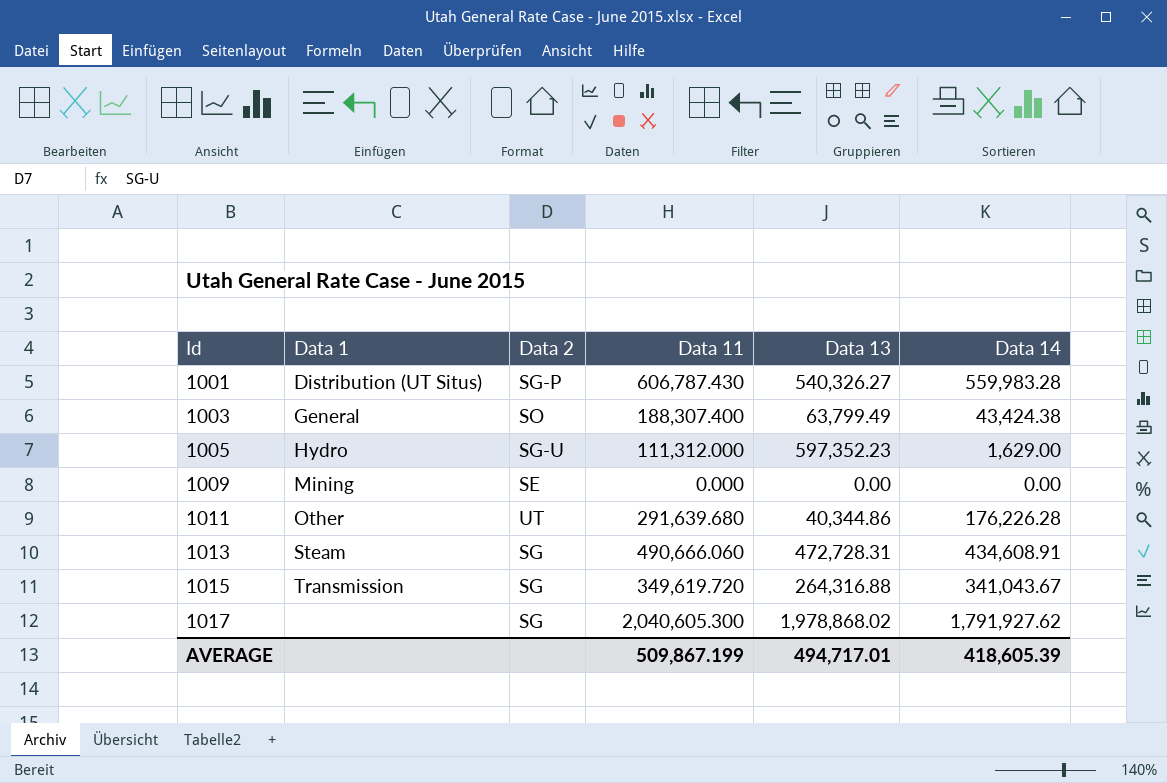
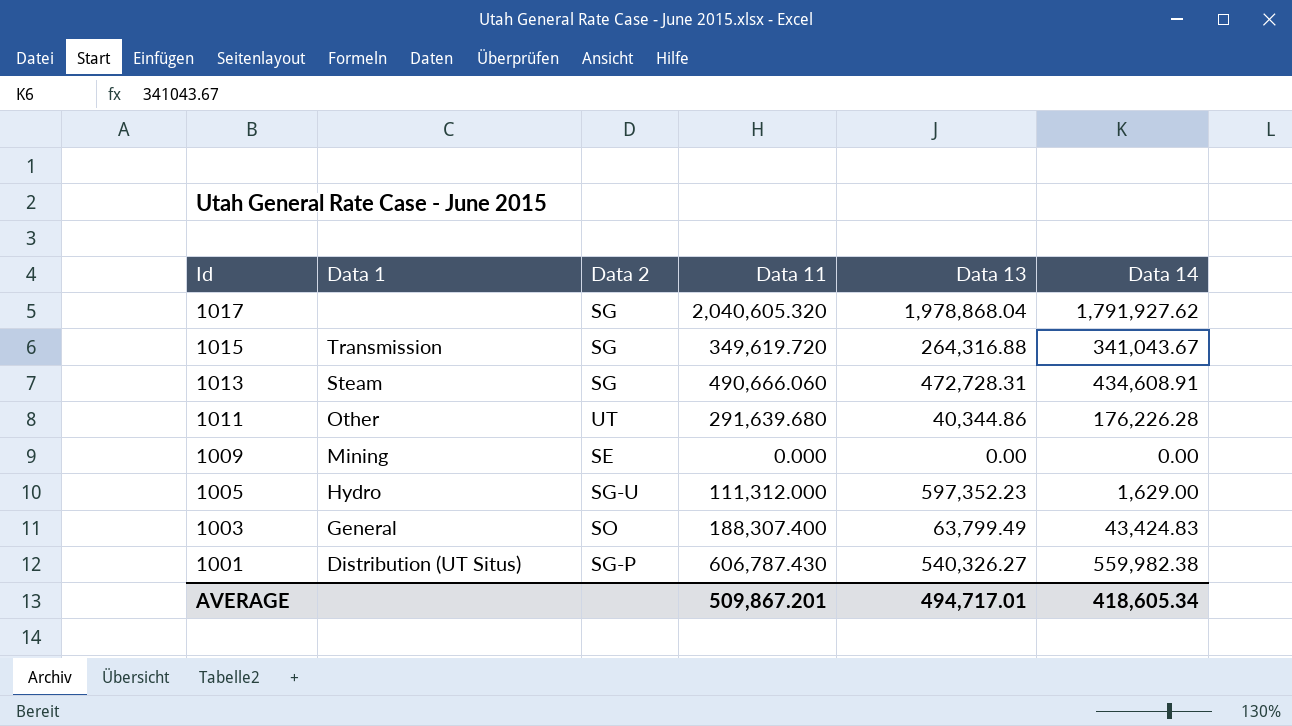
row order: Id ascending -> Id descending
1017 | Data 11: 2,040,605.300 -> 2,040,605.320
1017 | Data 13: 1,978,868.02 -> 1,978,868.04
1003 | Data 14: 43,424.38 -> 43,424.83
1001 | Data 14: 559,983.28 -> 559,982.38
AVERAGE | Data 11: 509,867.199 -> 509,867.201
AVERAGE | Data 14: 418,605.39 -> 418,605.34

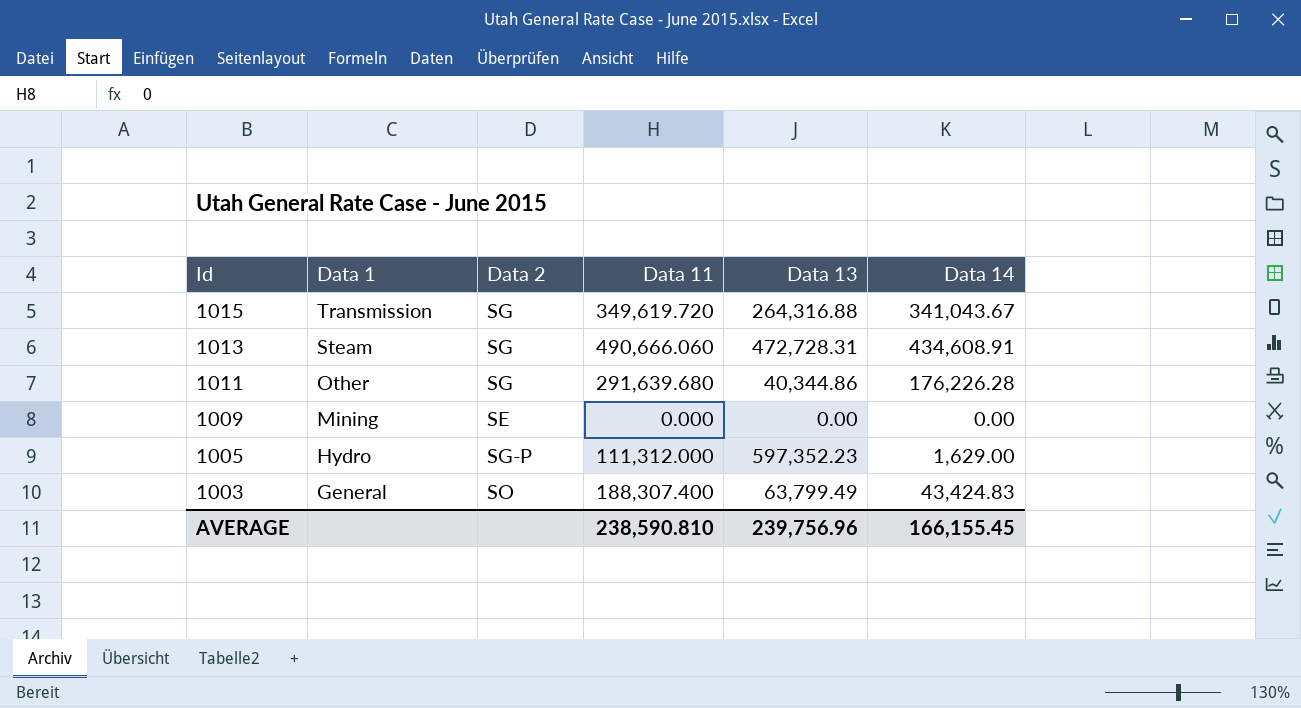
row 1017: none | SG | 2,040,605.320 | 1,978,868.04 | 1,791,927.62 -> none
row 1001: Distribution (UT Situs) | SG-P | 606,787.430 | 540,326.27 | 559,982.38 -> none
1011 | Data 2: UT -> SG
1005 | Data 2: SG-U -> SG-P
AVERAGE | Data 11: 509,867.201 -> 238,590.810
AVERAGE | Data 13: 494,717.01 -> 239,756.96
AVERAGE | Data 14: 418,605.34 -> 166,155.45

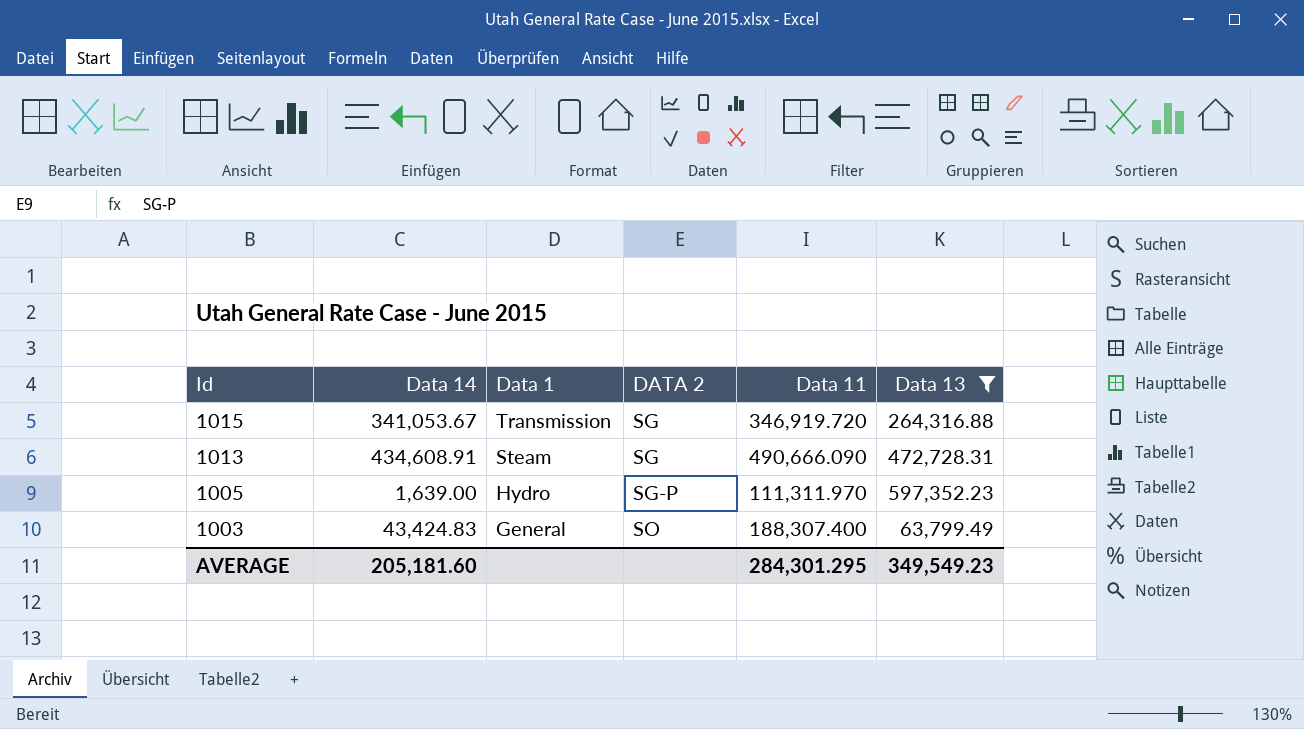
filter: none -> Data 13 >= 63,799.49
column Data 14 | position: 6 -> 2
column name: Data 2 -> DATA 2
1015 | Data 14: 341,043.67 -> 341,053.67
1015 | Data 11: 349,619.720 -> 346,919.720
1013 | Data 11: 490,666.060 -> 490,666.090
1005 | Data 14: 1,629.00 -> 1,639.00
1005 | Data 11: 111,312.000 -> 111,311.970
AVERAGE | Data 14: 166,155.45 -> 205,181.60
AVERAGE | Data 11: 238,590.810 -> 284,301.295
AVERAGE | Data 13: 239,756.96 -> 349,549.23

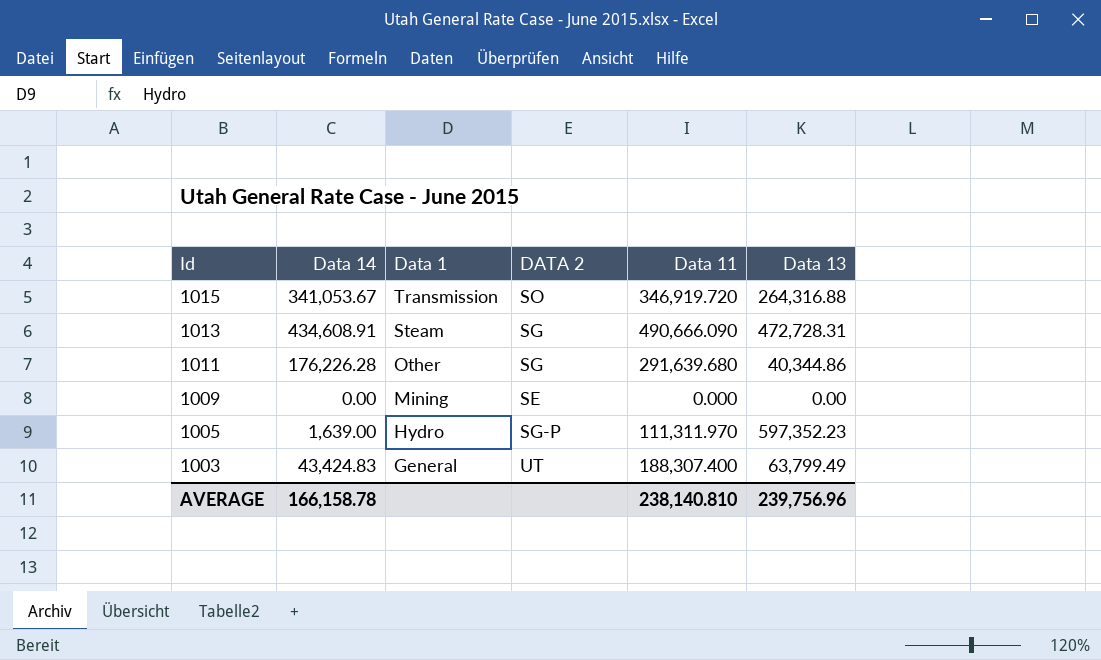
filter: Data 13 >= 63,799.49 -> none
1015 | DATA 2: SG -> SO
1003 | DATA 2: SO -> UT
AVERAGE | Data 14: 205,181.60 -> 166,158.78
AVERAGE | Data 11: 284,301.295 -> 238,140.810
AVERAGE | Data 13: 349,549.23 -> 239,756.96

